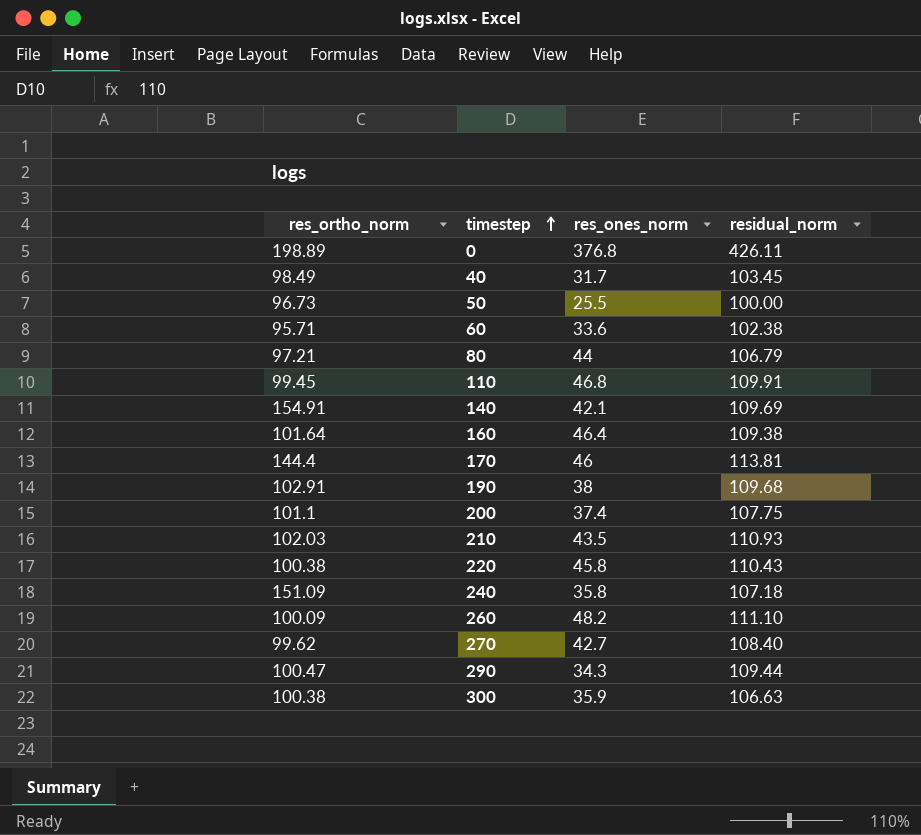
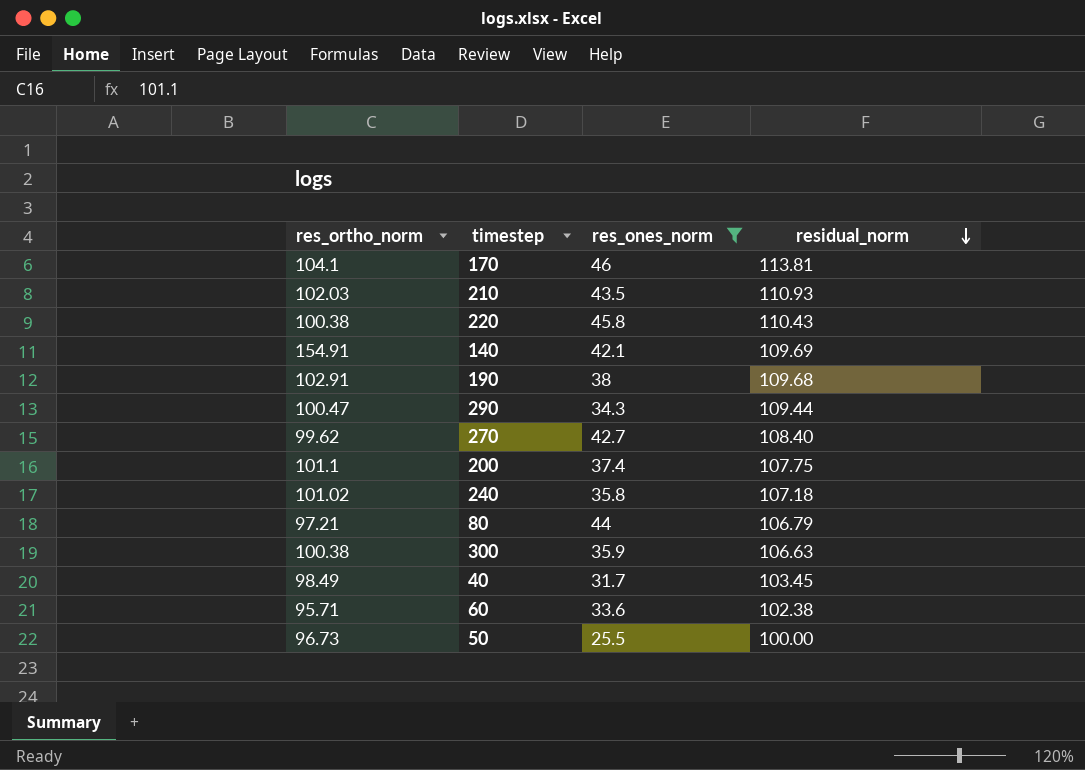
filter: none -> res_ones_norm <= 46
row order: timestep ascending -> residual_norm descending
170 | res_ortho_norm: 144.4 -> 104.1
240 | res_ortho_norm: 151.09 -> 101.02

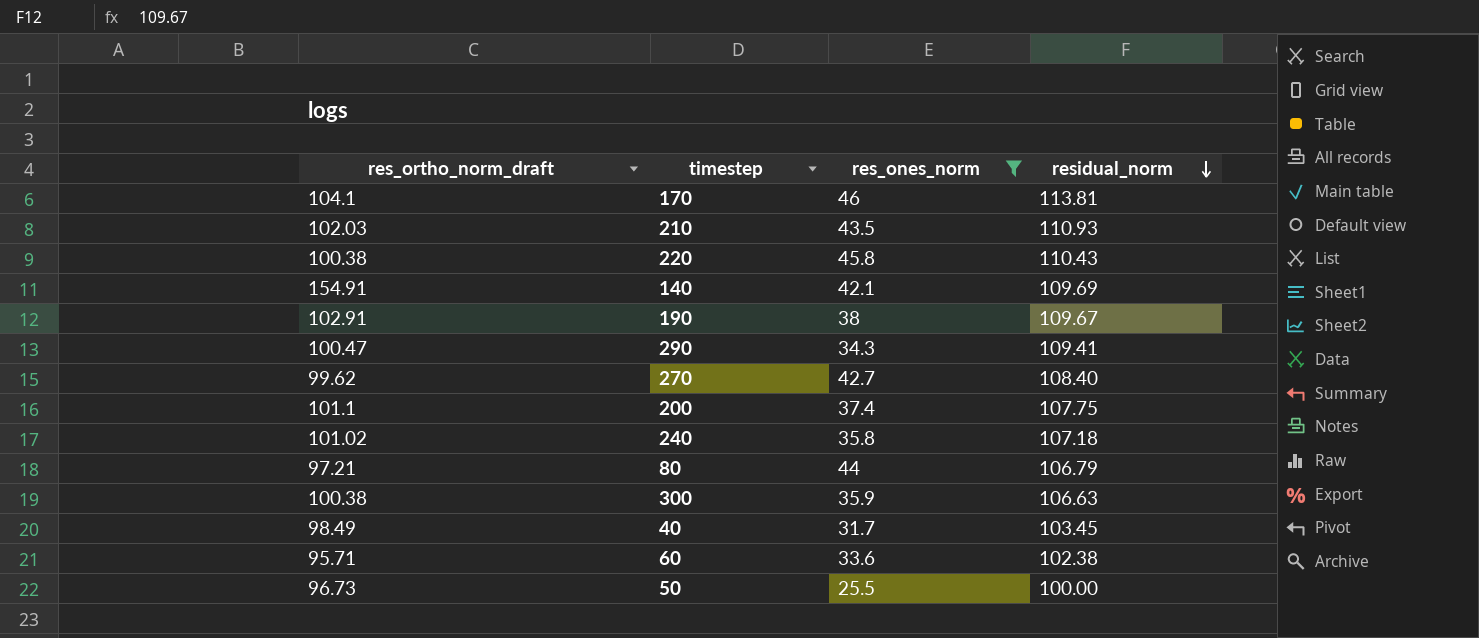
column name: res_ortho_norm -> res_ortho_norm_draft
190 | residual_norm: 109.68 -> 109.67
290 | residual_norm: 109.44 -> 109.41

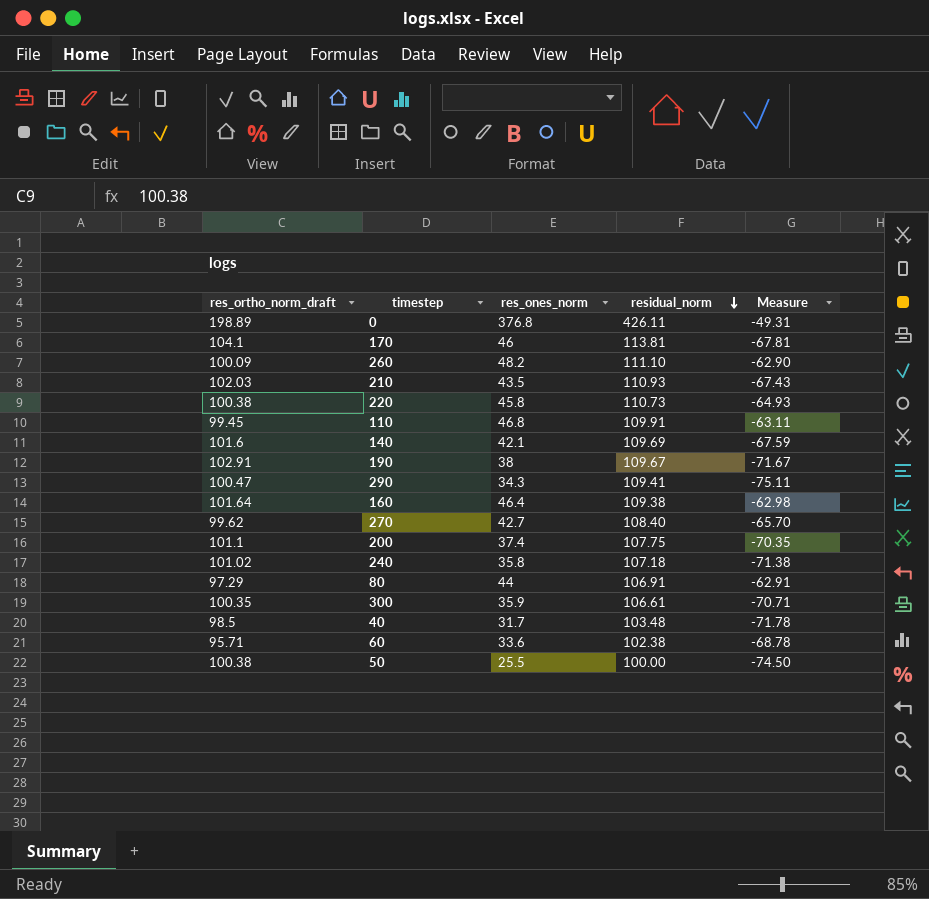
filter: res_ones_norm <= 46 -> none
column Measure | formula: none -> [res_ones_norm] - [residual_norm]
220 | residual_norm: 110.43 -> 110.73
140 | res_ortho_norm_draft: 154.91 -> 101.6
80 | res_ortho_norm_draft: 97.21 -> 97.29
80 | residual_norm: 106.79 -> 106.91
300 | res_ortho_norm_draft: 100.38 -> 100.35
300 | residual_norm: 106.63 -> 106.61
40 | res_ortho_norm_draft: 98.49 -> 98.5
40 | residual_norm: 103.45 -> 103.48
50 | res_ortho_norm_draft: 96.73 -> 100.38

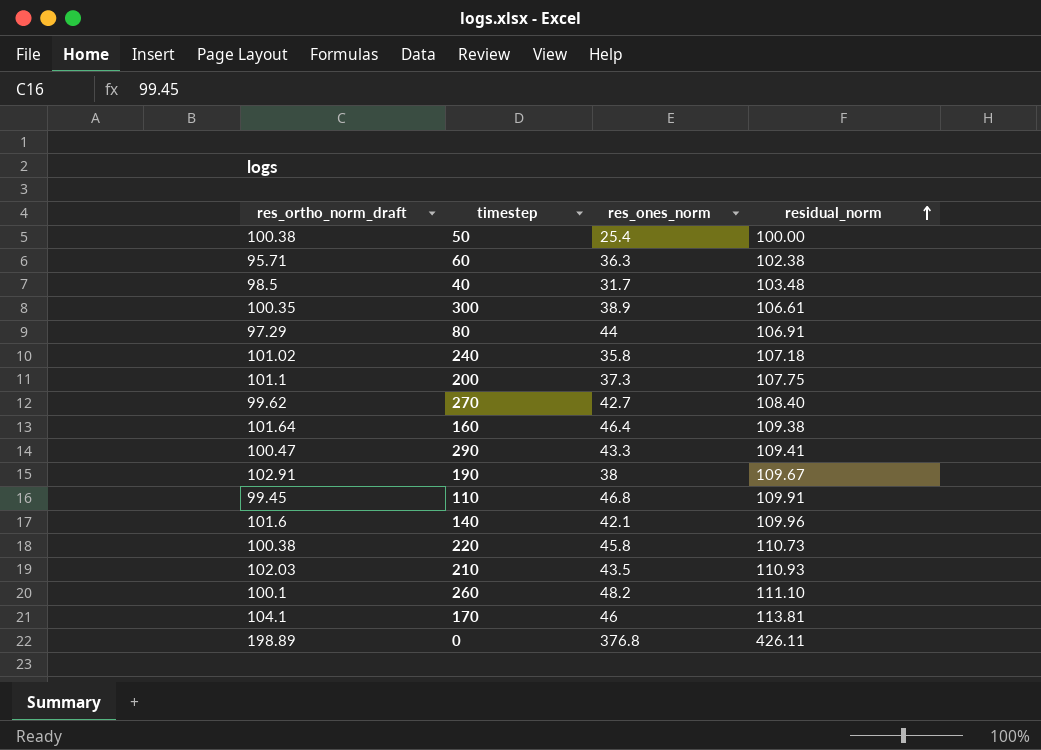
row order: residual_norm descending -> residual_norm ascending
column Measure | formula: [res_ones_norm] - [residual_norm] -> none
50 | res_ones_norm: 25.5 -> 25.4
60 | res_ones_norm: 33.6 -> 36.3
300 | res_ones_norm: 35.9 -> 38.9
200 | res_ones_norm: 37.4 -> 37.3
290 | res_ones_norm: 34.3 -> 43.3
140 | residual_norm: 109.69 -> 109.96
260 | res_ortho_norm_draft: 100.09 -> 100.1

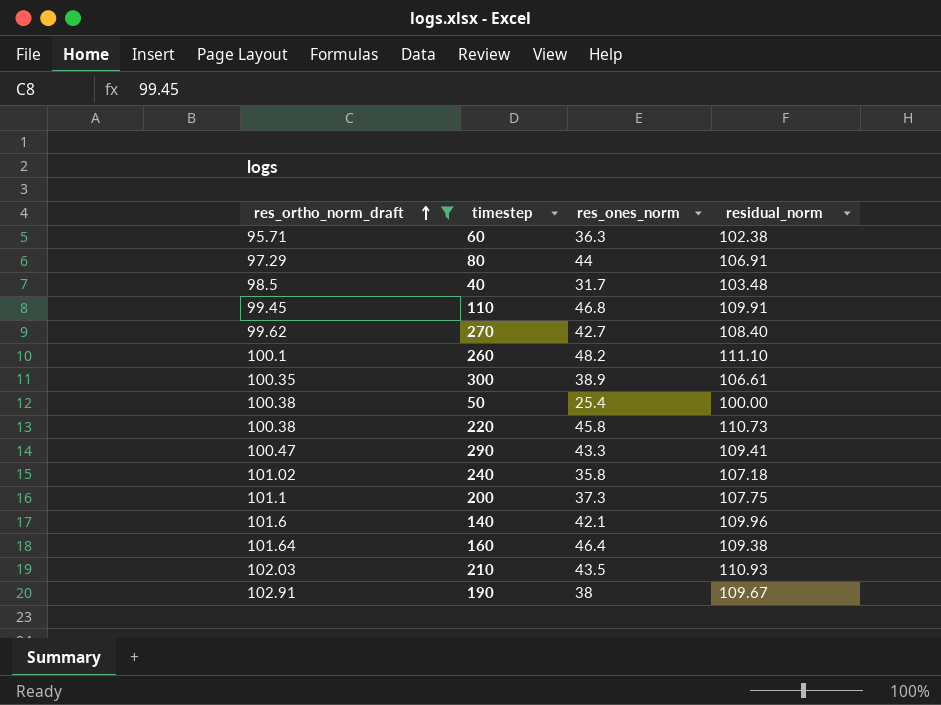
filter: none -> res_ortho_norm_draft <= 102.91
row order: residual_norm ascending -> res_ortho_norm_draft ascending

